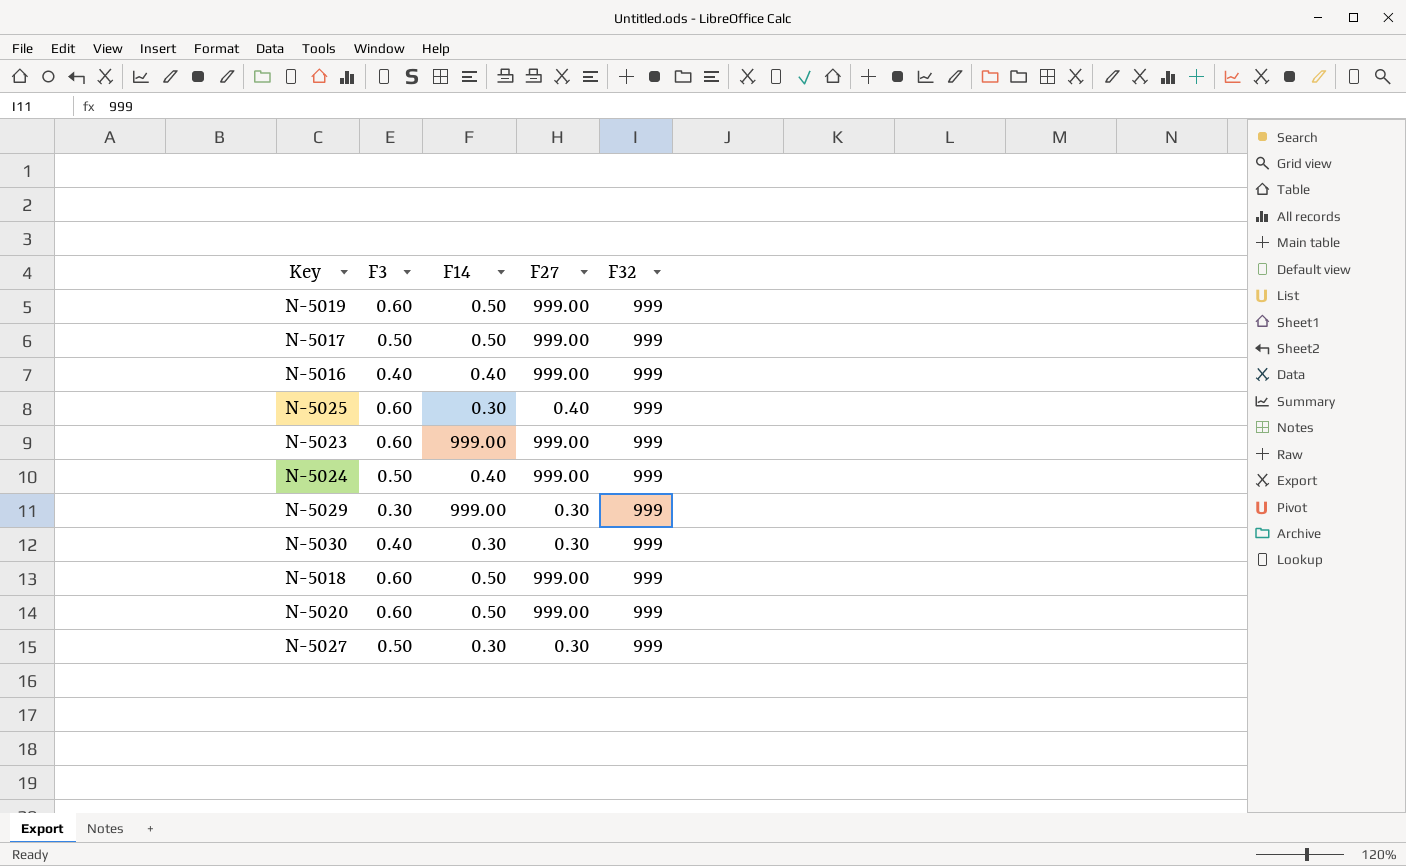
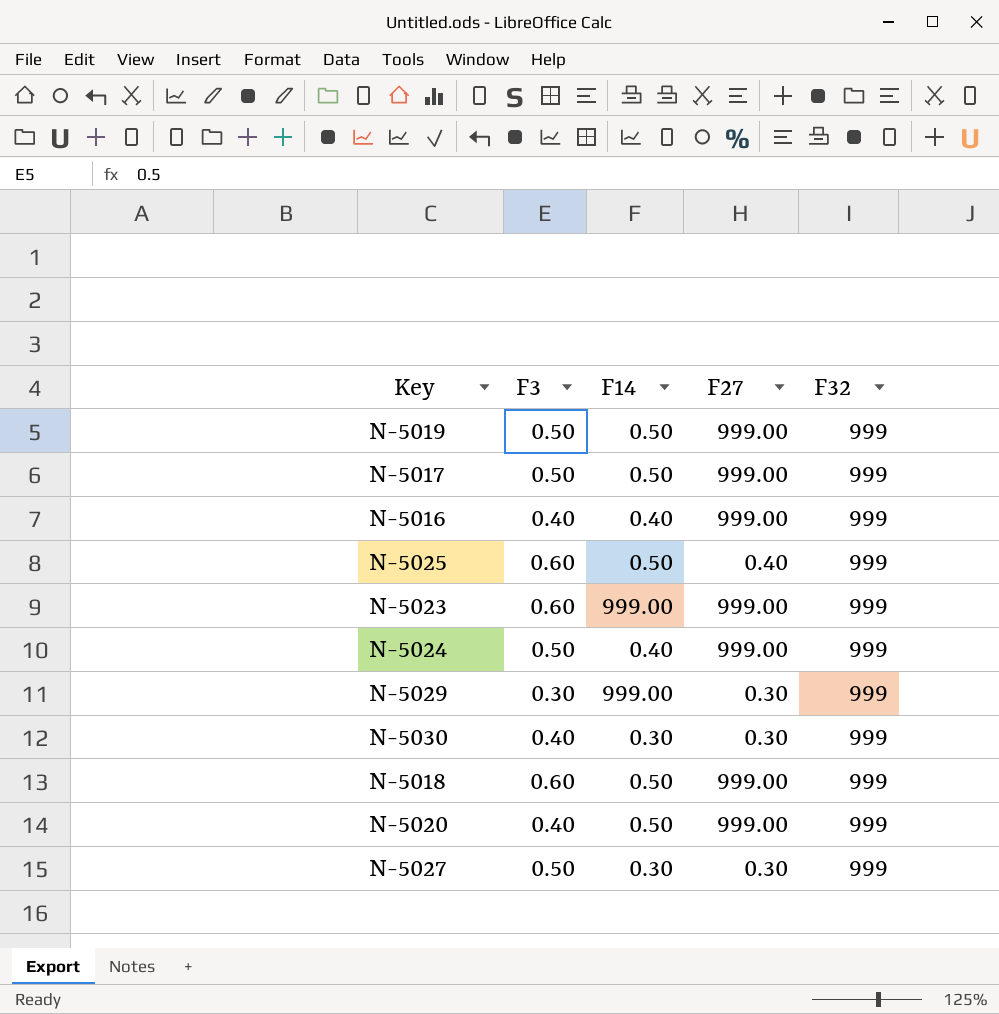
N-5019 | F3: 0.60 -> 0.50
N-5025 | F14: 0.30 -> 0.50
N-5020 | F3: 0.60 -> 0.40

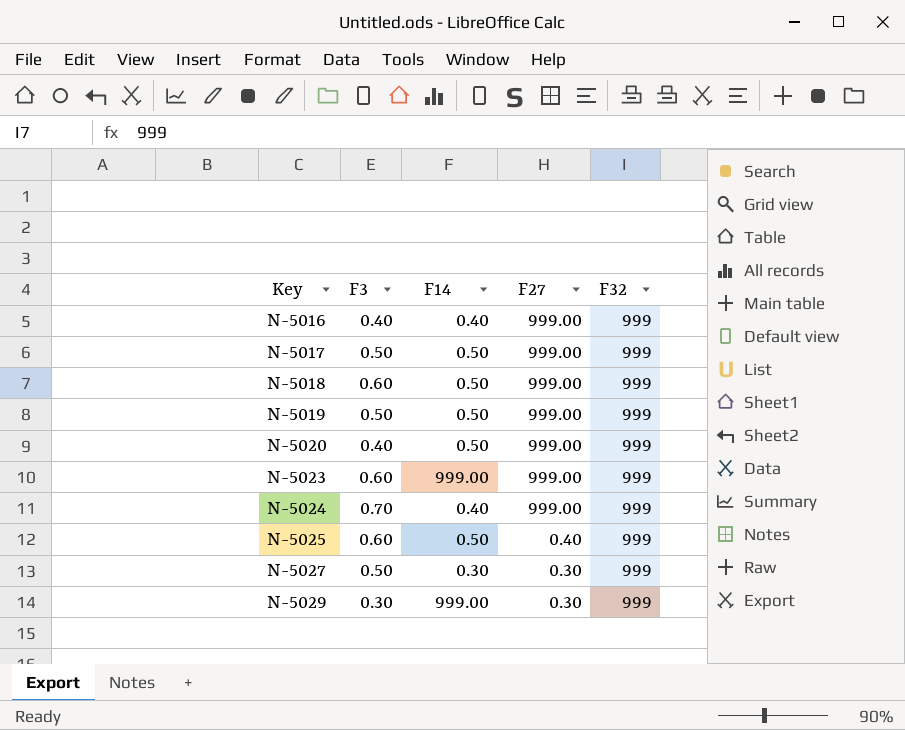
row order: none -> Key ascending
row N-5030: 0.40 | 0.30 | 0.30 | 999 -> none
N-5024 | F3: 0.50 -> 0.70

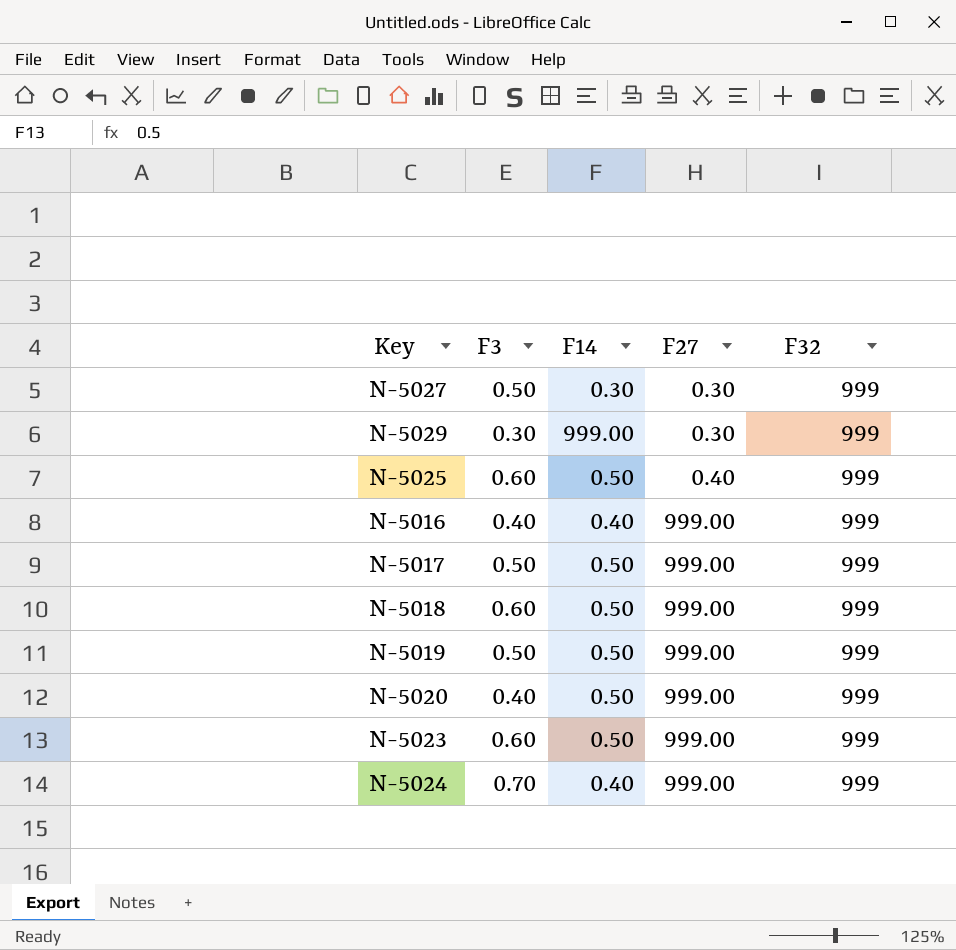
row order: Key ascending -> F27 ascending
N-5023 | F14: 999.00 -> 0.50

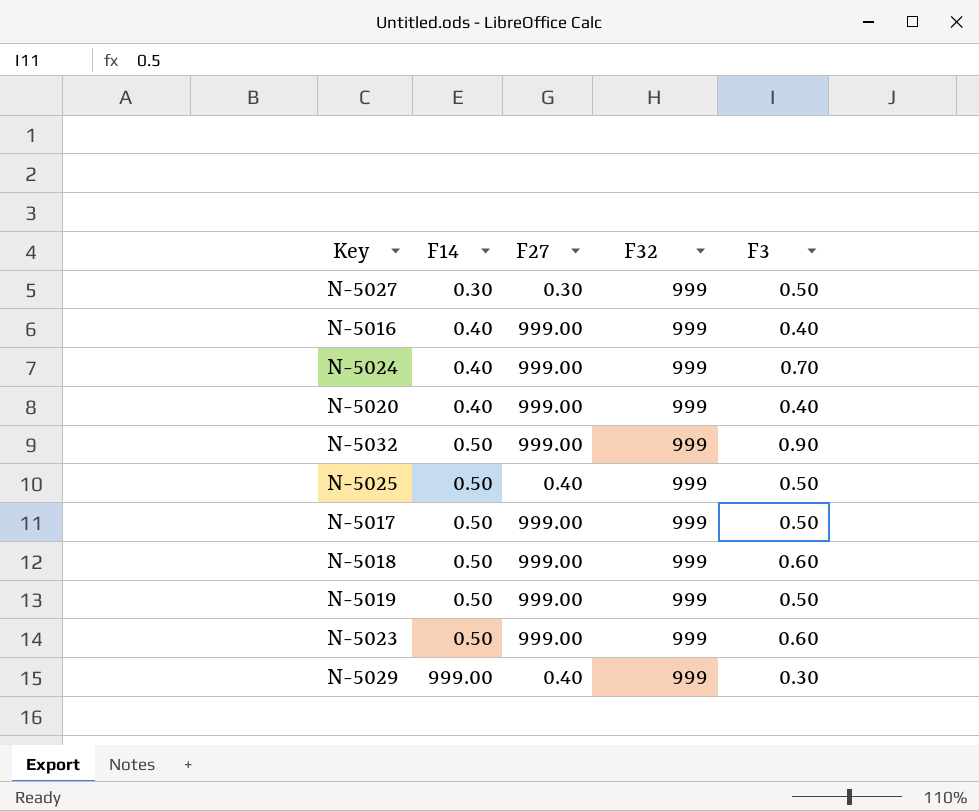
row order: F27 ascending -> F14 ascending
column F3 | position: 2 -> 5
N-5020 | F14: 0.50 -> 0.40
row N-5032: none -> 0.50 | 999.00 | 999 | 0.90
N-5025 | F3: 0.60 -> 0.50
N-5029 | F27: 0.30 -> 0.40

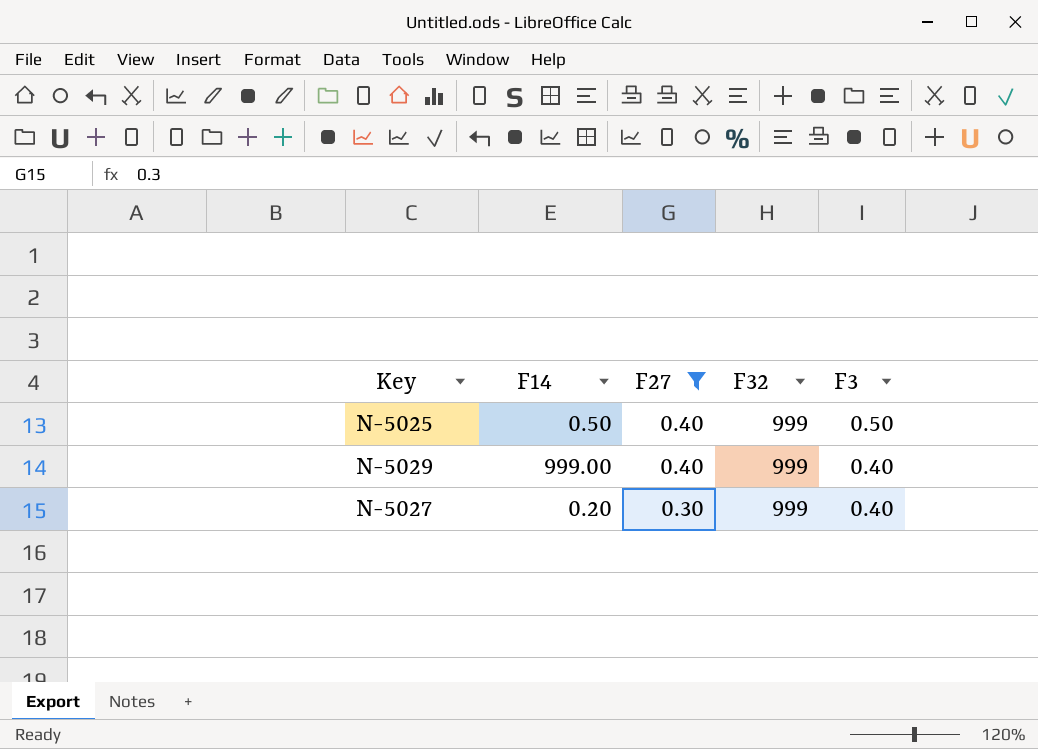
filter: none -> F27 != 999.00
row order: F14 ascending -> F27 descending
N-5029 | F3: 0.30 -> 0.40
N-5027 | F14: 0.30 -> 0.20
N-5027 | F3: 0.50 -> 0.40

